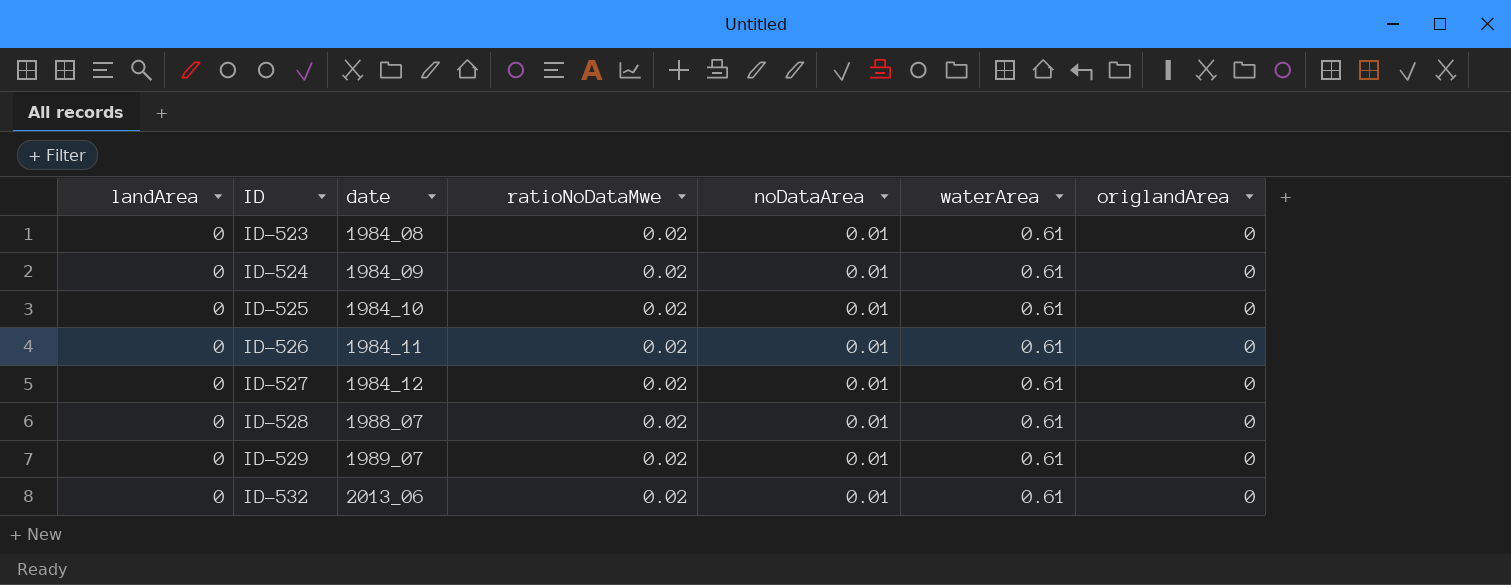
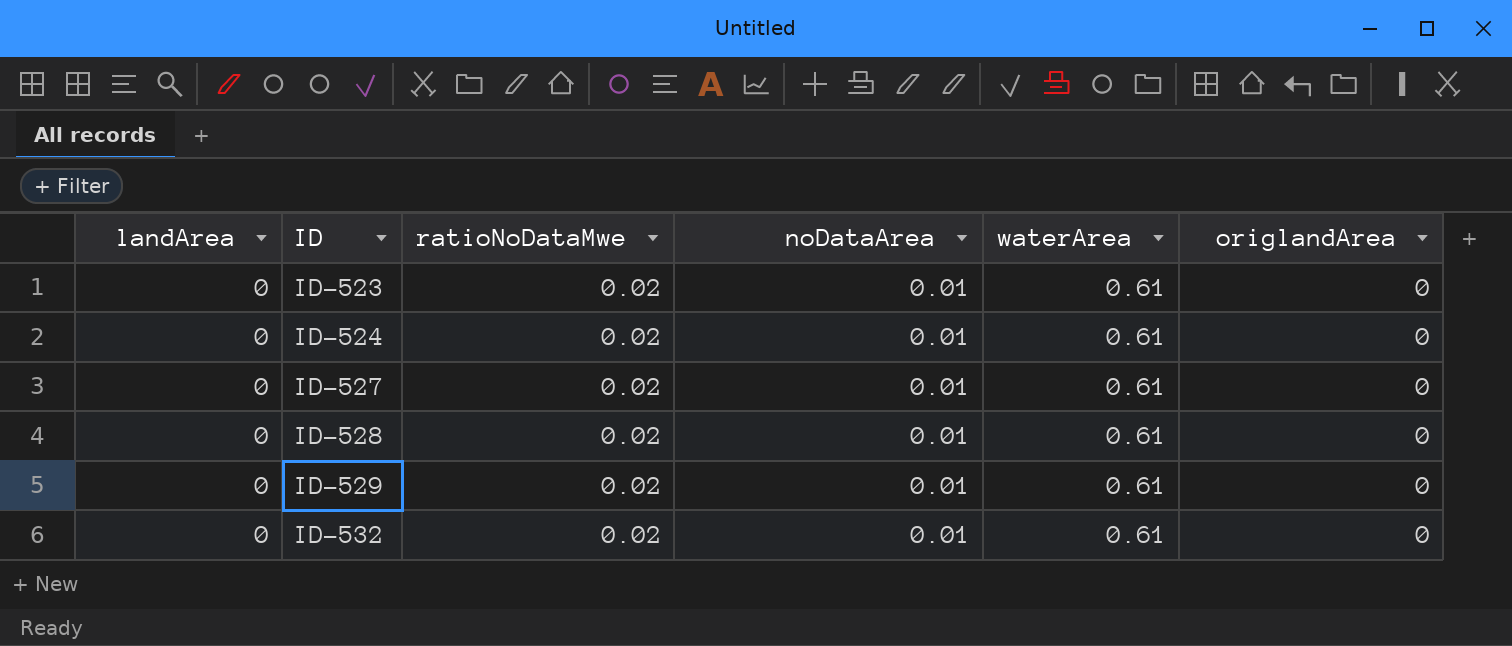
column date | position: 3 -> none
row ID-525: 0 | 1984_10 | 0.02 | 0.01 | 0.61 | 0 -> none
row ID-526: 0 | 1984_11 | 0.02 | 0.01 | 0.61 | 0 -> none

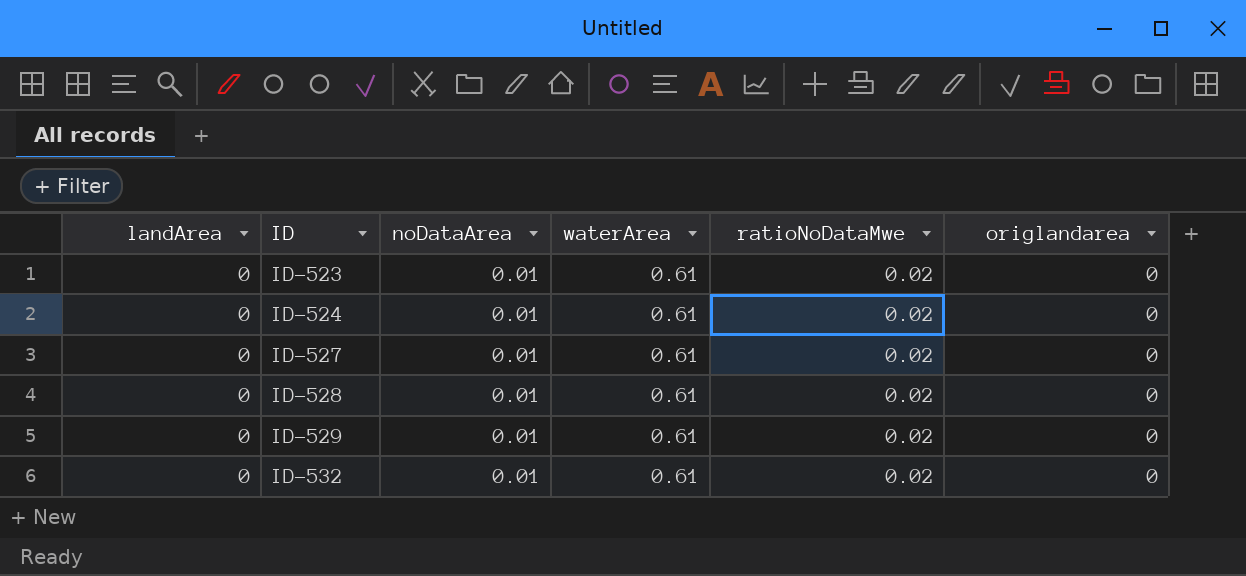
column ratioNoDataMwe | position: 3 -> 5
column name: origlandArea -> origlandarea

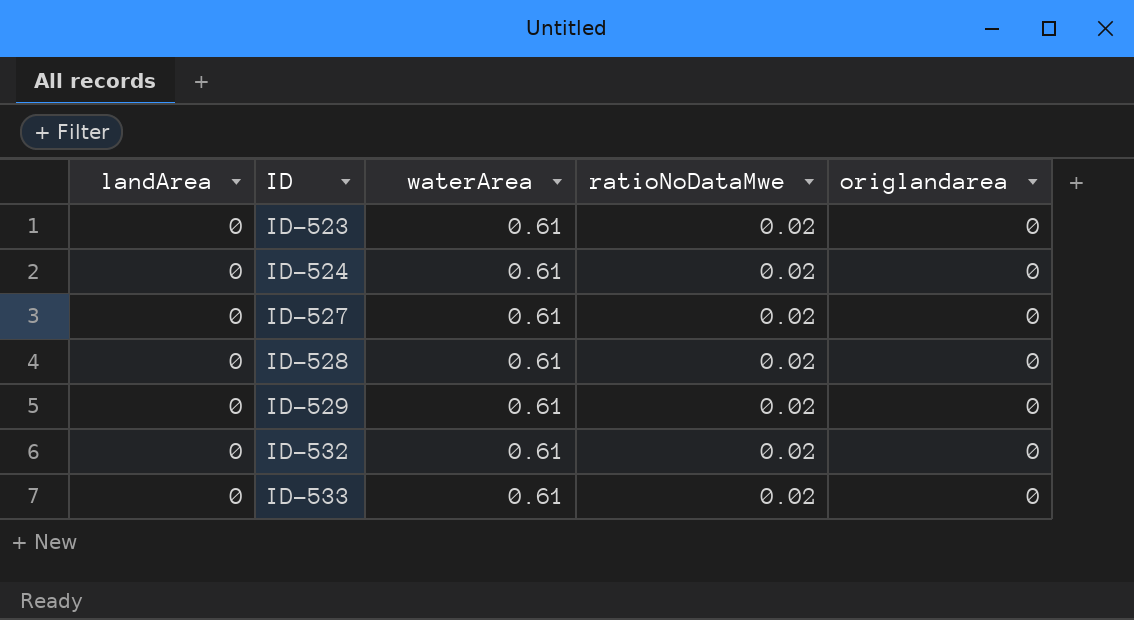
column noDataArea | position: 3 -> none
row ID-533: none -> 0 | 0.61 | 0.02 | 0

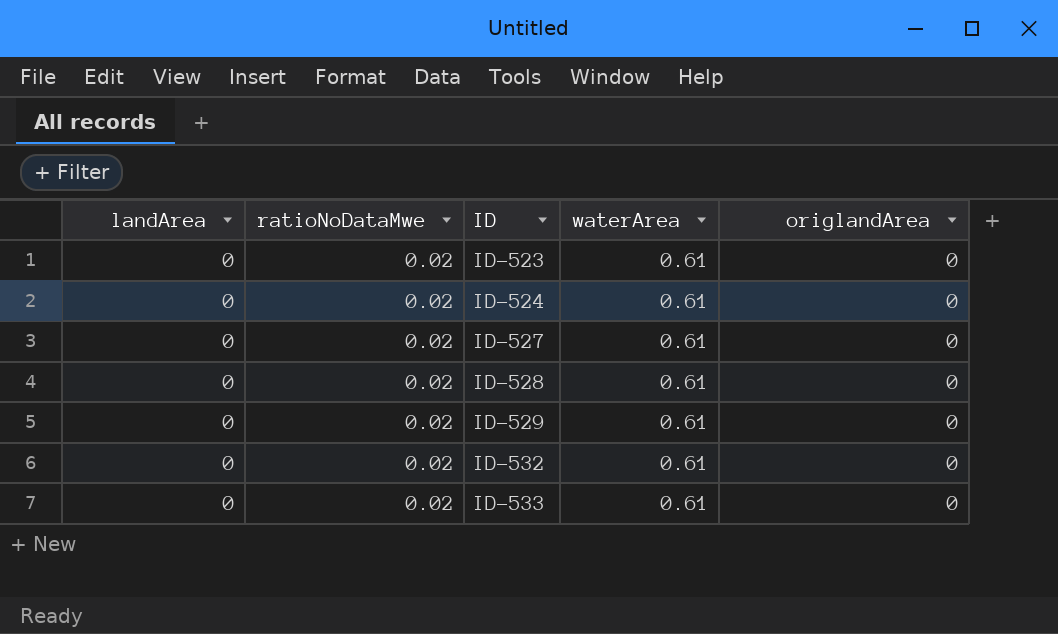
column ratioNoDataMwe | position: 4 -> 2
column name: origlandarea -> origlandArea

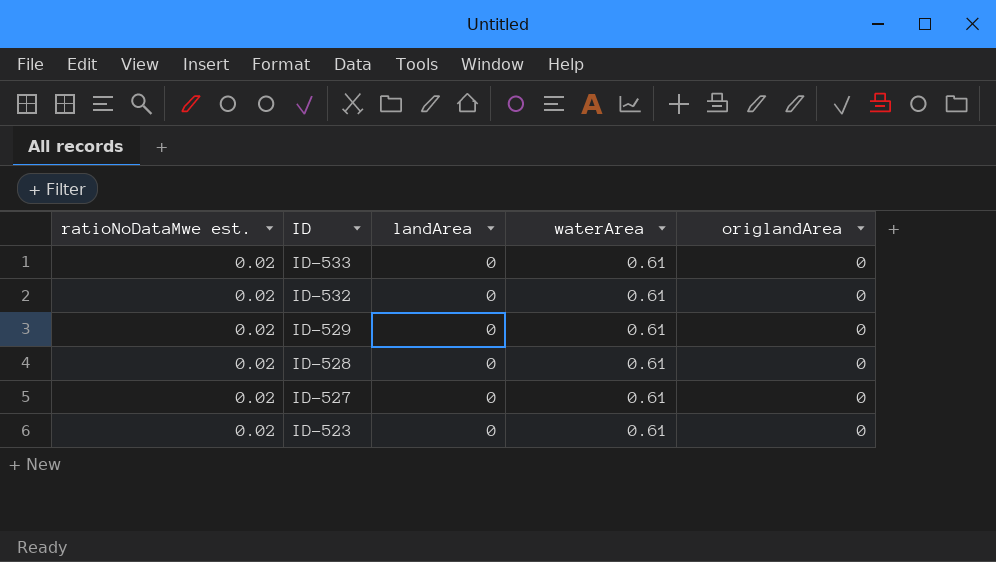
row order: ID ascending -> ID descending
column name: ratioNoDataMwe -> ratioNoDataMwe est.
column landArea | position: 1 -> 3
row ID-524: 0 | 0.02 | 0.61 | 0 -> none

